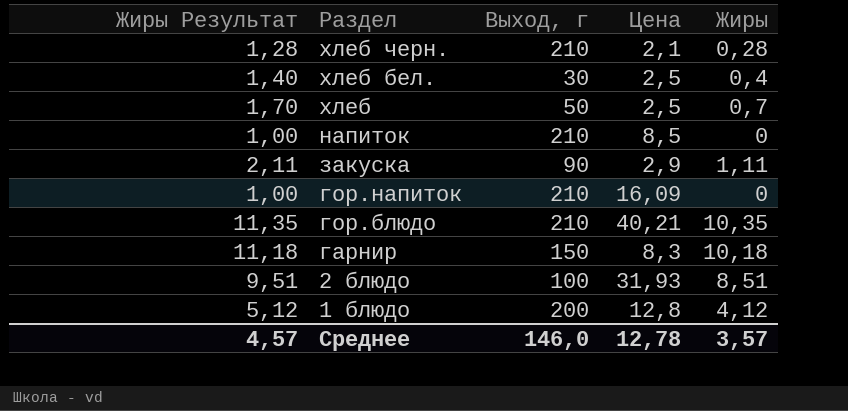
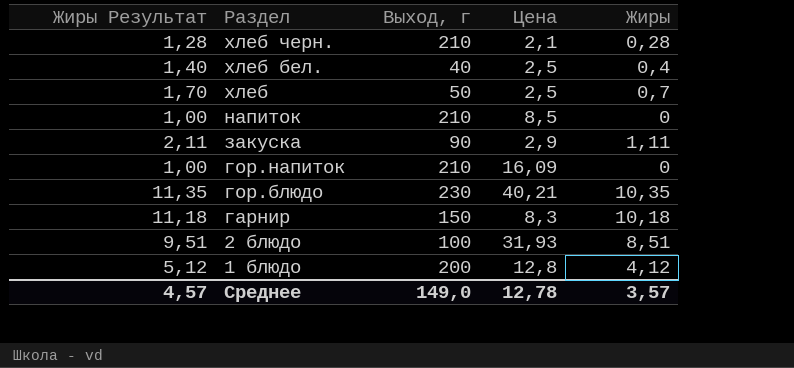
хлеб бел. | Выход, г: 30 -> 40
гор.блюдо | Выход, г: 210 -> 230
Среднее | Выход, г: 146,0 -> 149,0

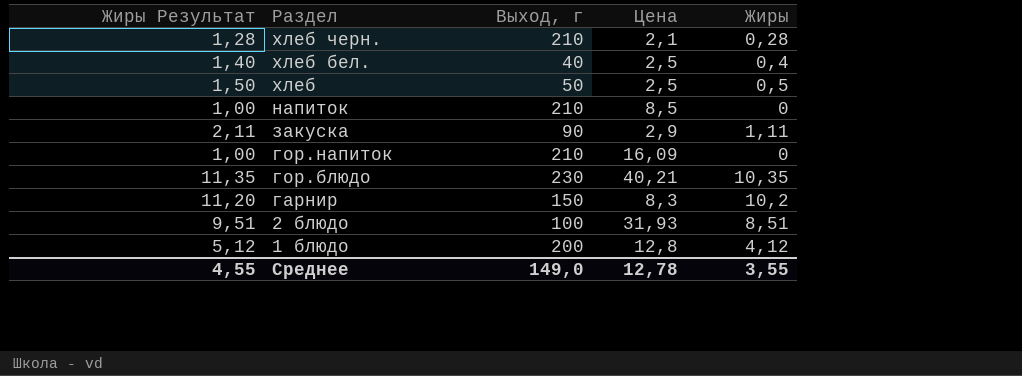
хлеб | Жиры Результат: 1,70 -> 1,50
хлеб | Жиры: 0,7 -> 0,5
гарнир | Жиры Результат: 11,18 -> 11,20
гарнир | Жиры: 10,18 -> 10,2
Среднее | Жиры Результат: 4,57 -> 4,55
Среднее | Жиры: 3,57 -> 3,55

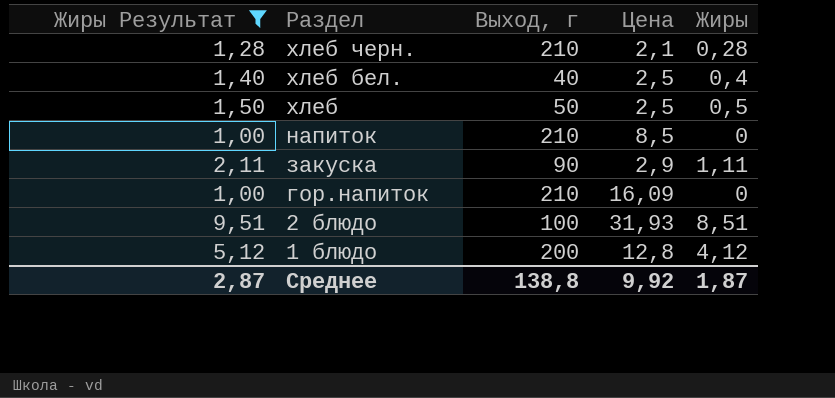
filter: none -> Жиры Результат <= 9,51
Среднее | Жиры Результат: 4,55 -> 2,87
Среднее | Выход, г: 149,0 -> 138,8
Среднее | Цена: 12,78 -> 9,92
Среднее | Жиры: 3,55 -> 1,87

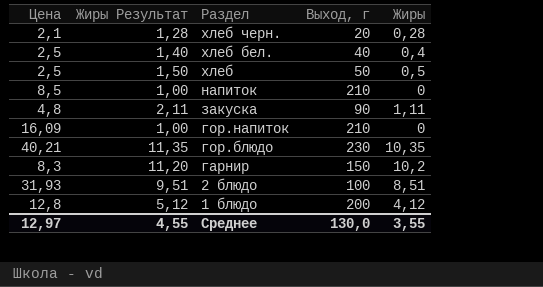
filter: Жиры Результат <= 9,51 -> none
column Цена | position: 4 -> 1
хлеб черн. | Выход, г: 210 -> 20
закуска | Цена: 2,9 -> 4,8
Среднее | Цена: 9,92 -> 12,97
Среднее | Жиры Результат: 2,87 -> 4,55
Среднее | Выход, г: 138,8 -> 130,0
Среднее | Жиры: 1,87 -> 3,55

